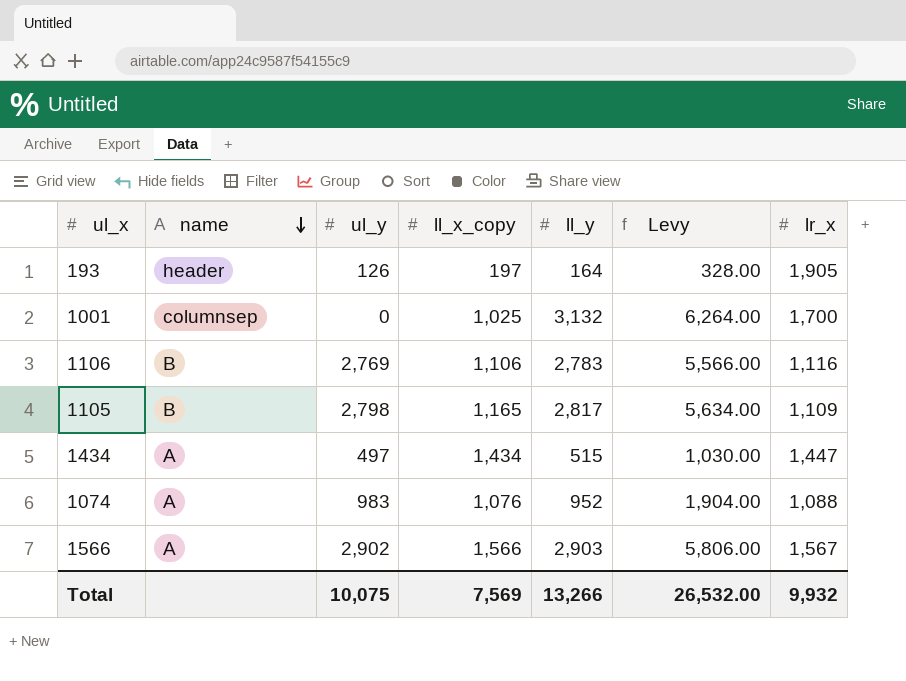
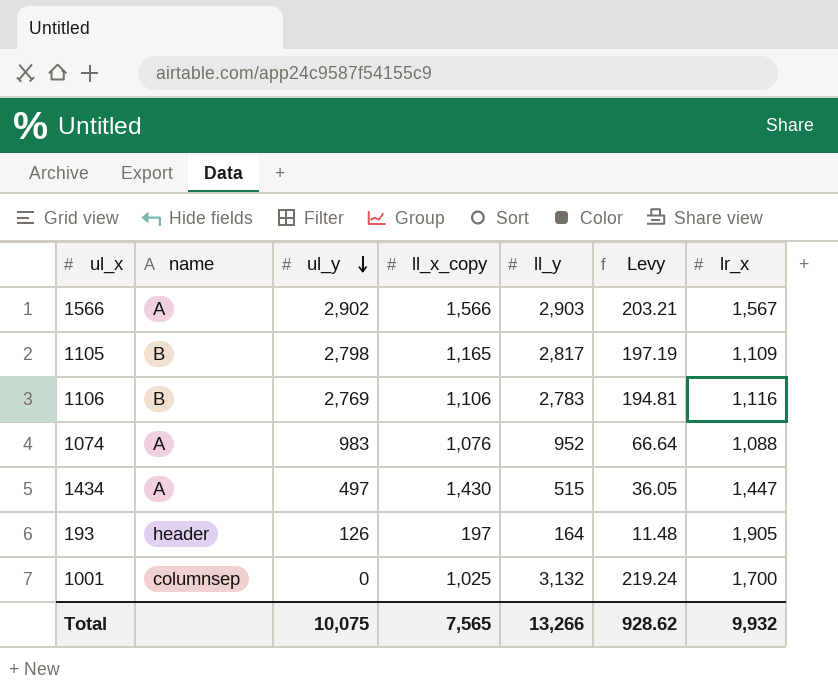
row order: name descending -> ul_y descending
column Levy | formula: [ll_y] * 2 -> [ll_y] * 0.07
1434 | ll_x_copy: 1,434 -> 1,430
Total | ll_x_copy: 7,569 -> 7,565
Total | Levy: 26,532.00 -> 928.62

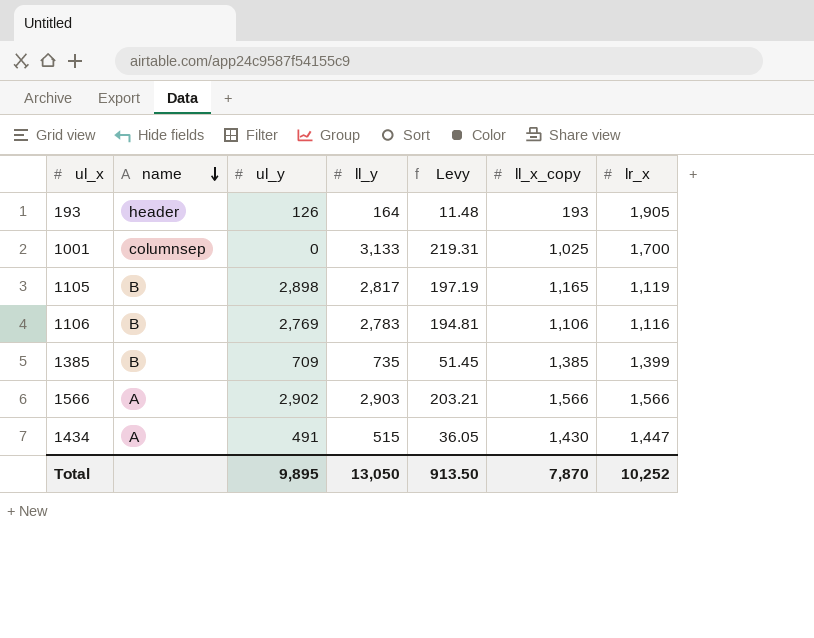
row order: ul_y descending -> name descending
column ll_x_copy | position: 4 -> 6
row 1074: A | 983 | 1,076 | 952 | 66.64 | 1,088 -> none
193 | ll_x_copy: 197 -> 193
1001 | ll_y: 3,132 -> 3,133
1001 | Levy: 219.24 -> 219.31
1105 | ul_y: 2,798 -> 2,898
1105 | lr_x: 1,109 -> 1,119
row 1385: none -> B | 709 | 735 | 51.45 | 1,385 | 1,399
1566 | lr_x: 1,567 -> 1,566
1434 | ul_y: 497 -> 491
Total | ul_y: 10,075 -> 9,895
Total | ll_y: 13,266 -> 13,050
Total | Levy: 928.62 -> 913.50
Total | ll_x_copy: 7,565 -> 7,870
Total | lr_x: 9,932 -> 10,252

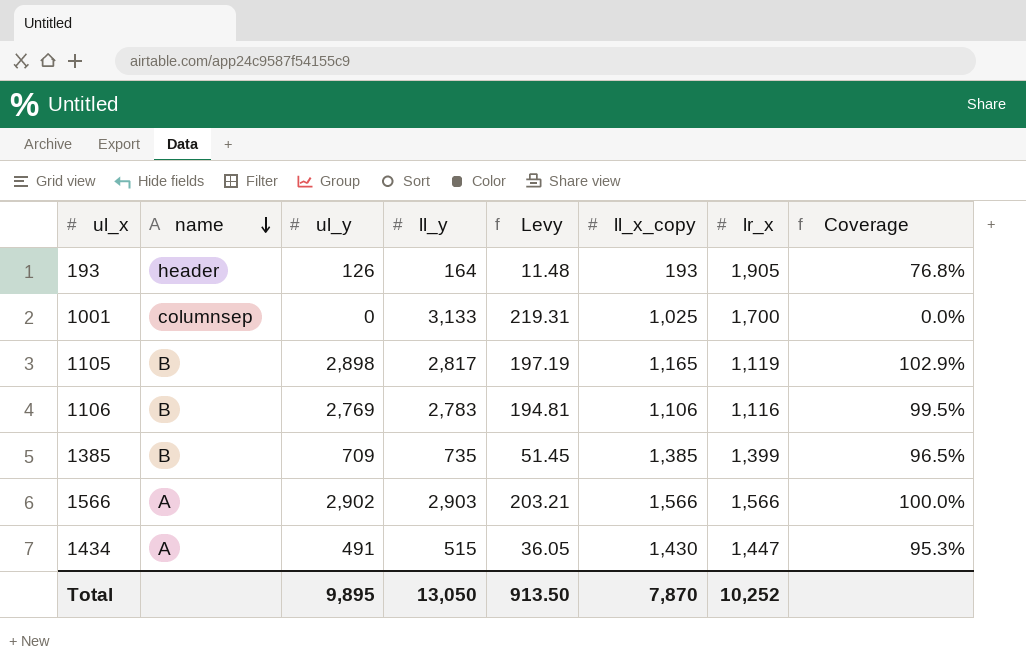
column Coverage | formula: none -> [ul_y] / [ll_y]

